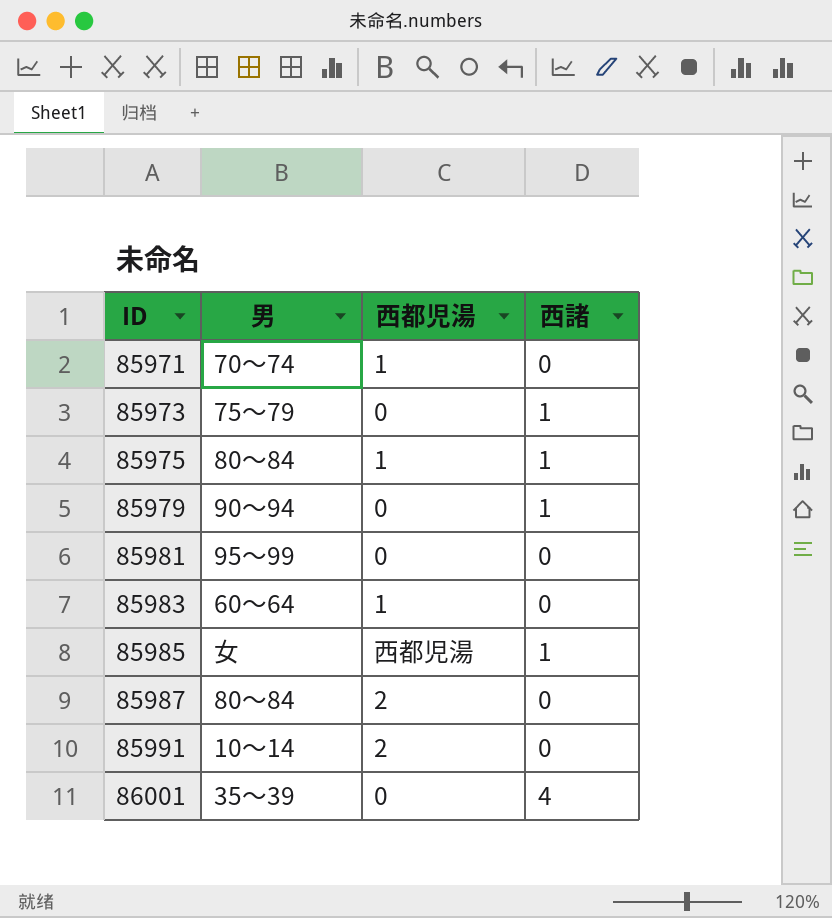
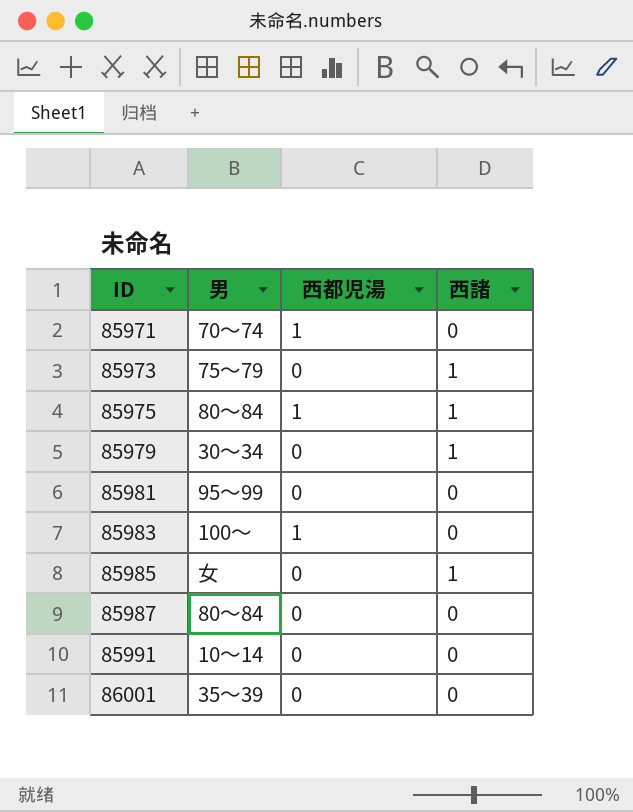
85979 | 男: 90～94 -> 30～34
85983 | 男: 60～64 -> 100～
85985 | 西都児湯: 西都児湯 -> 0
85987 | 西都児湯: 2 -> 0
85991 | 西都児湯: 2 -> 0
86001 | 西諸: 4 -> 0

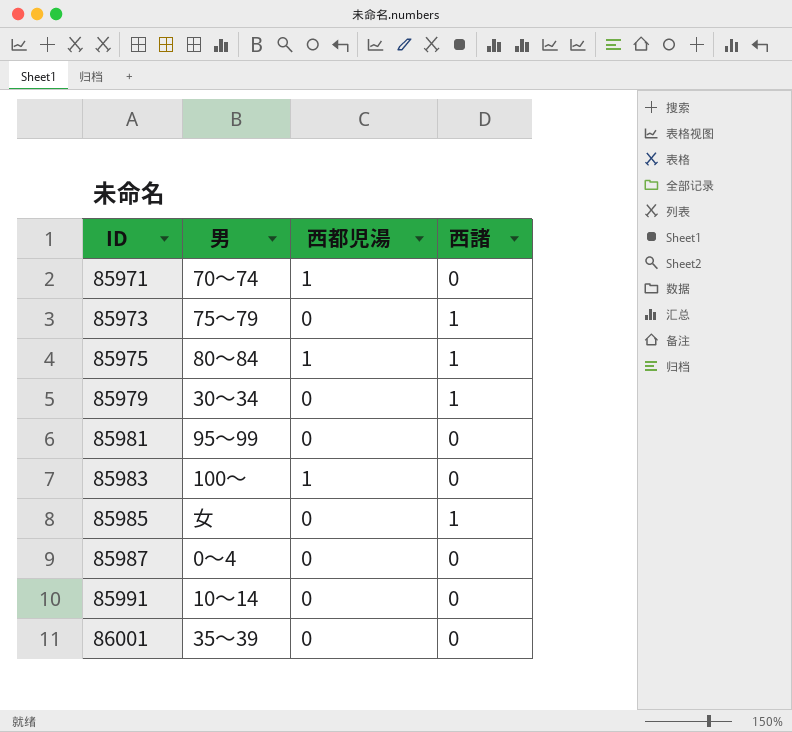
85987 | 男: 80～84 -> 0～4

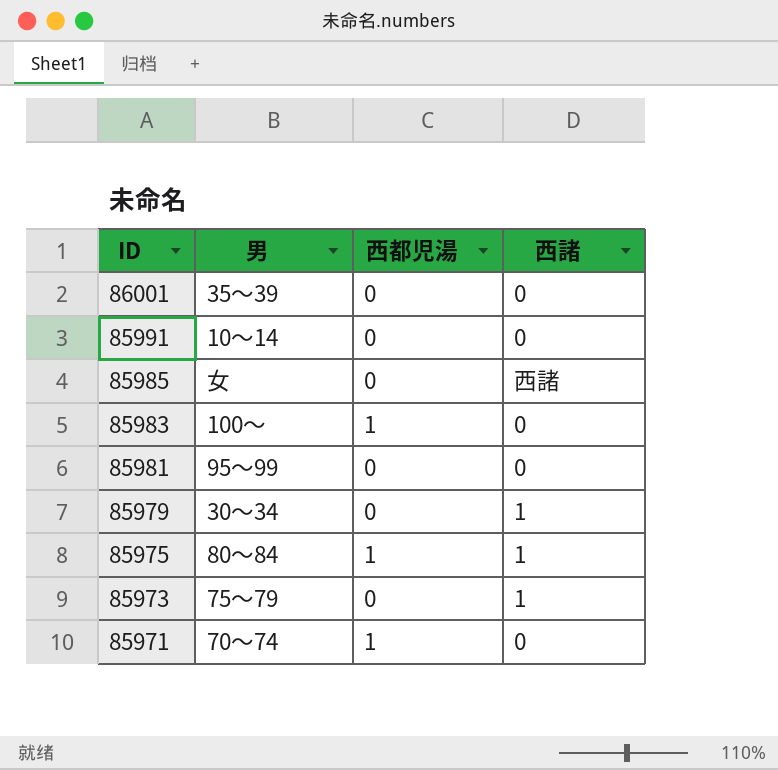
row order: ID ascending -> ID descending
row 85987: 0～4 | 0 | 0 -> none
85985 | 西諸: 1 -> 西諸

